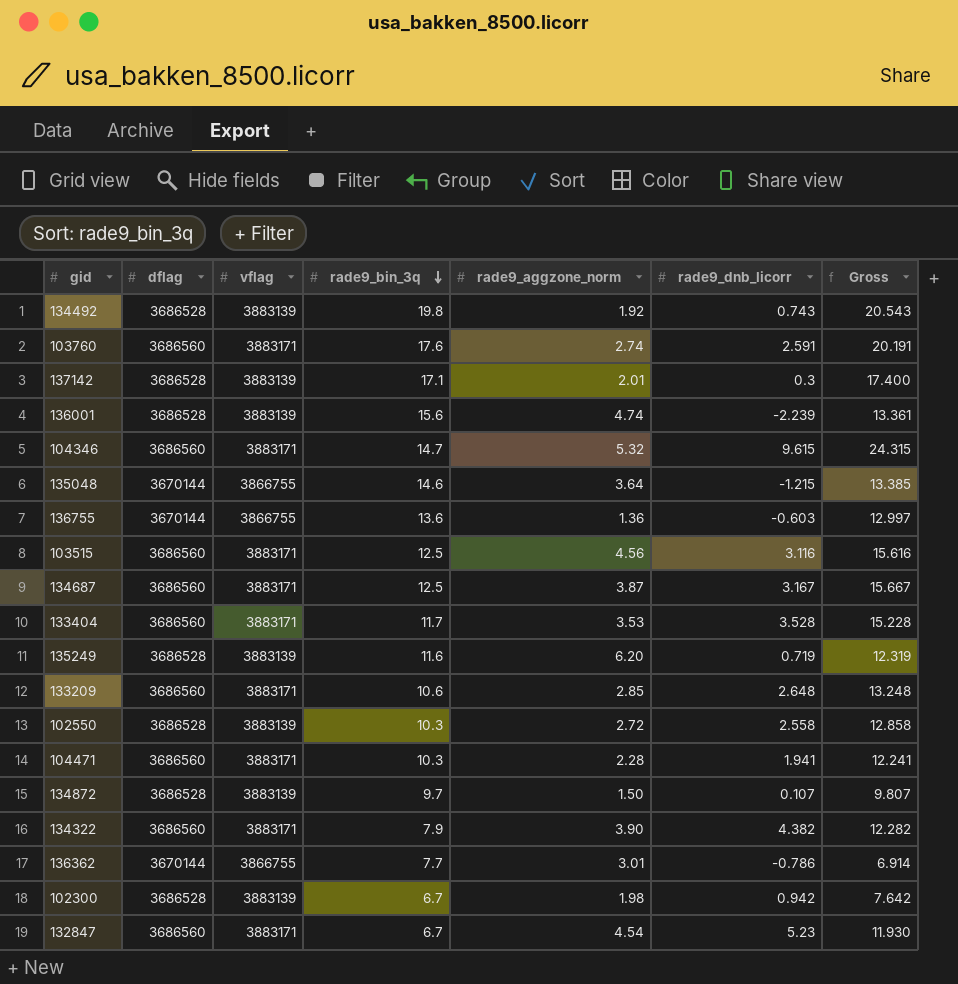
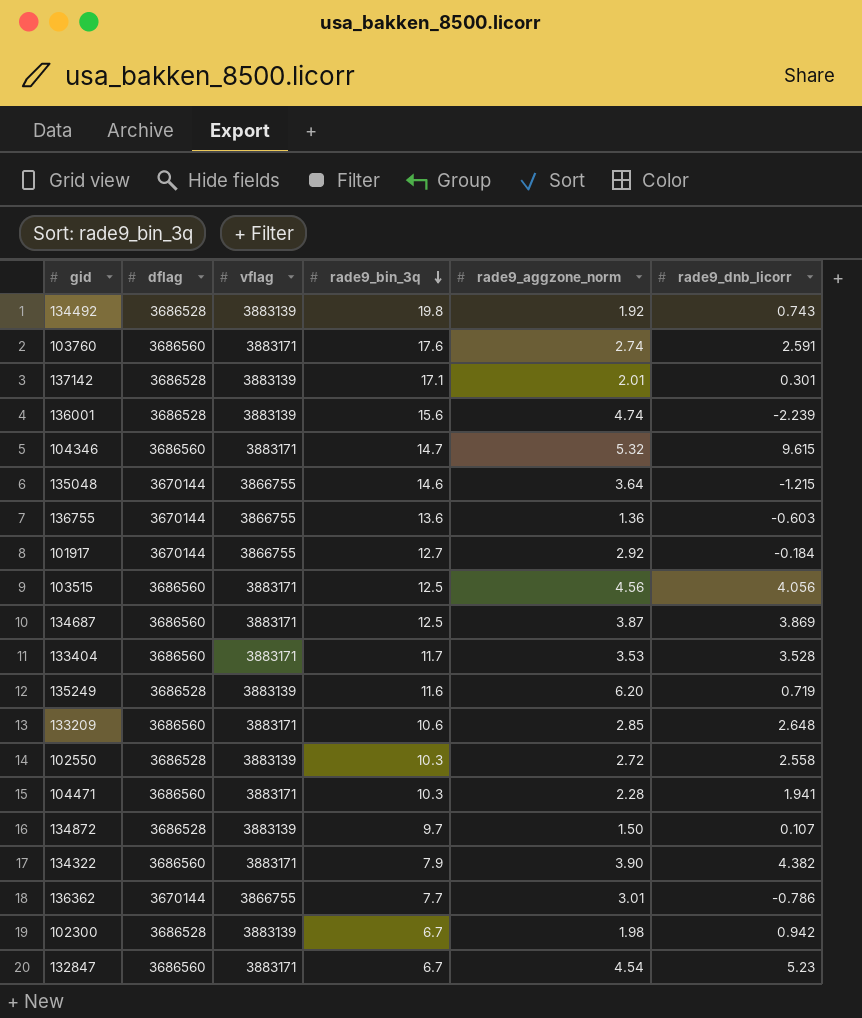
column Gross | formula: [rade9_bin_3q] + [rade9_dnb_licorr] -> none
137142 | rade9_dnb_licorr: 0.3 -> 0.301
row 101917: none -> 3670144 | 3866755 | 12.7 | 2.92 | -0.184
103515 | rade9_dnb_licorr: 3.116 -> 4.056
134687 | rade9_dnb_licorr: 3.167 -> 3.869

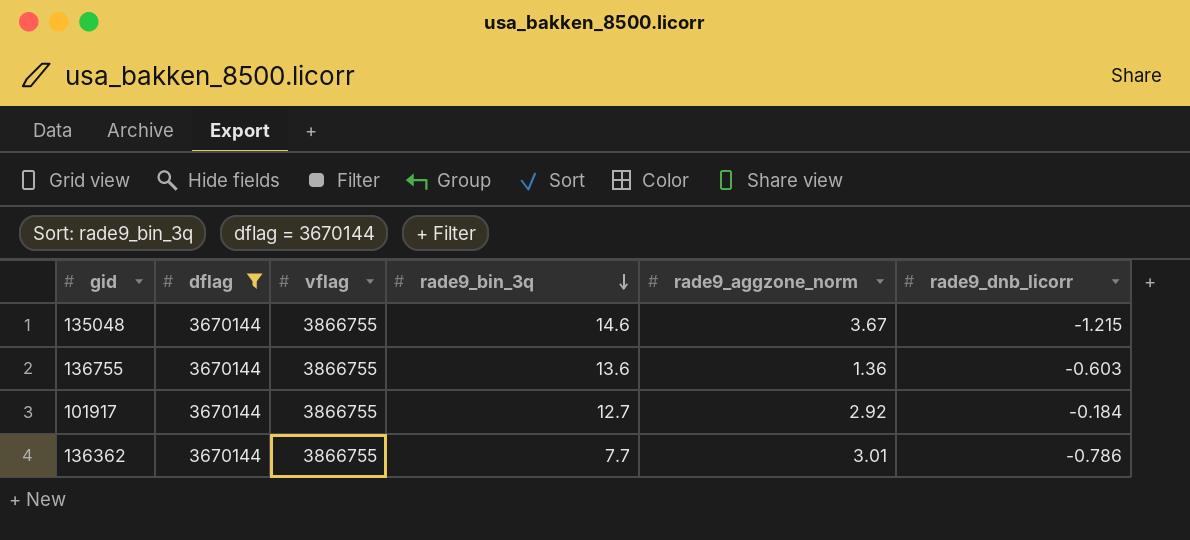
filter: none -> dflag = 3670144
135048 | rade9_aggzone_norm: 3.64 -> 3.67

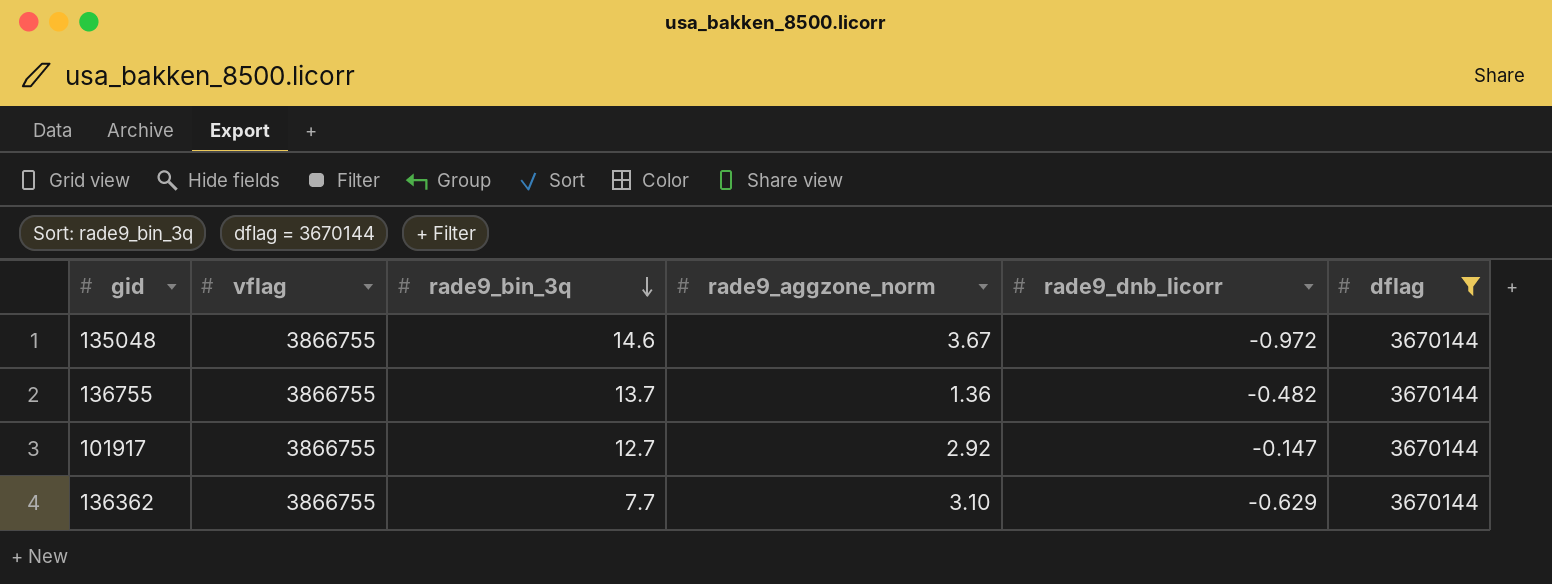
column dflag | position: 2 -> 6
135048 | rade9_dnb_licorr: -1.215 -> -0.972
136755 | rade9_bin_3q: 13.6 -> 13.7
136755 | rade9_dnb_licorr: -0.603 -> -0.482
101917 | rade9_dnb_licorr: -0.184 -> -0.147
136362 | rade9_aggzone_norm: 3.01 -> 3.10
136362 | rade9_dnb_licorr: -0.786 -> -0.629

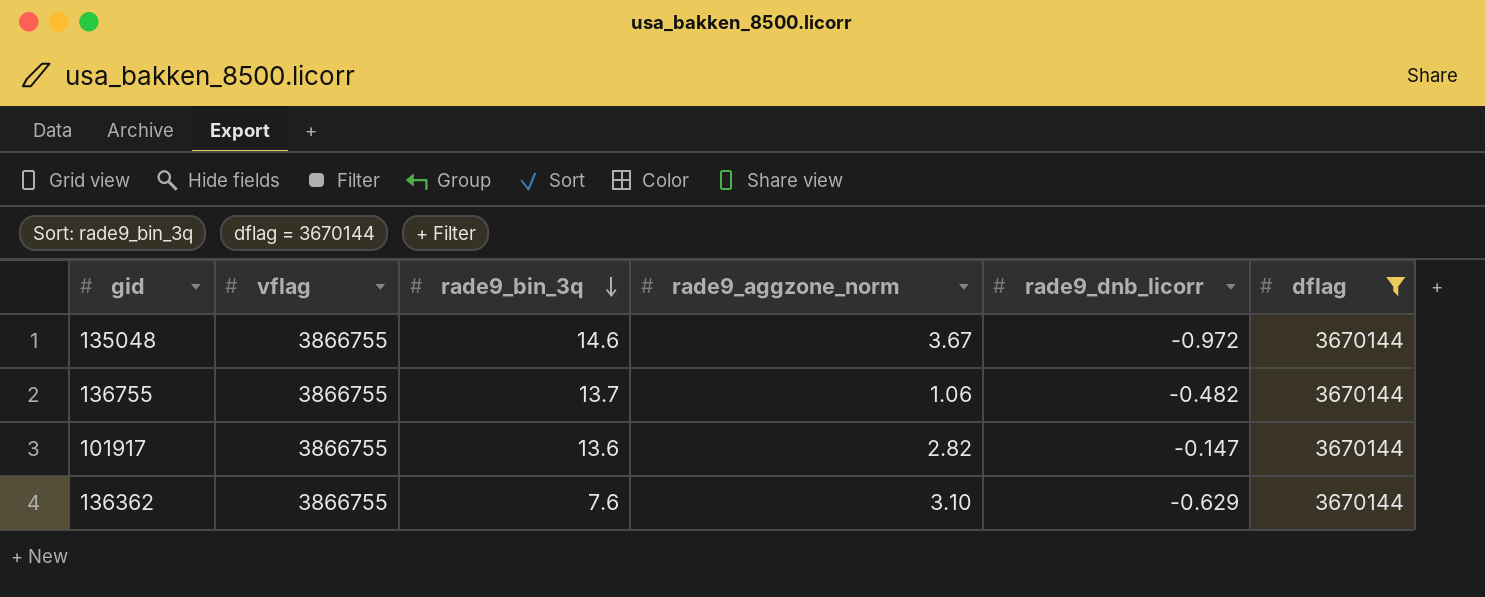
136755 | rade9_aggzone_norm: 1.36 -> 1.06
101917 | rade9_bin_3q: 12.7 -> 13.6
101917 | rade9_aggzone_norm: 2.92 -> 2.82
136362 | rade9_bin_3q: 7.7 -> 7.6

